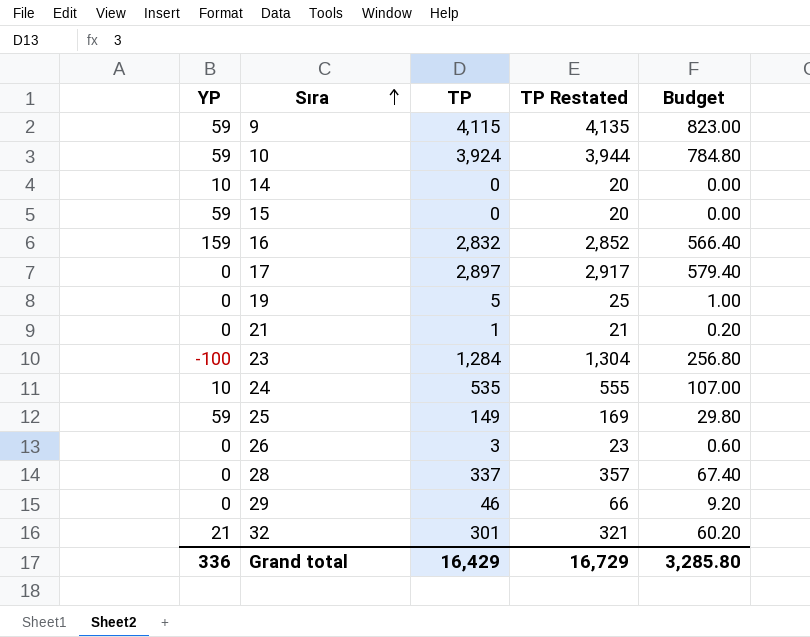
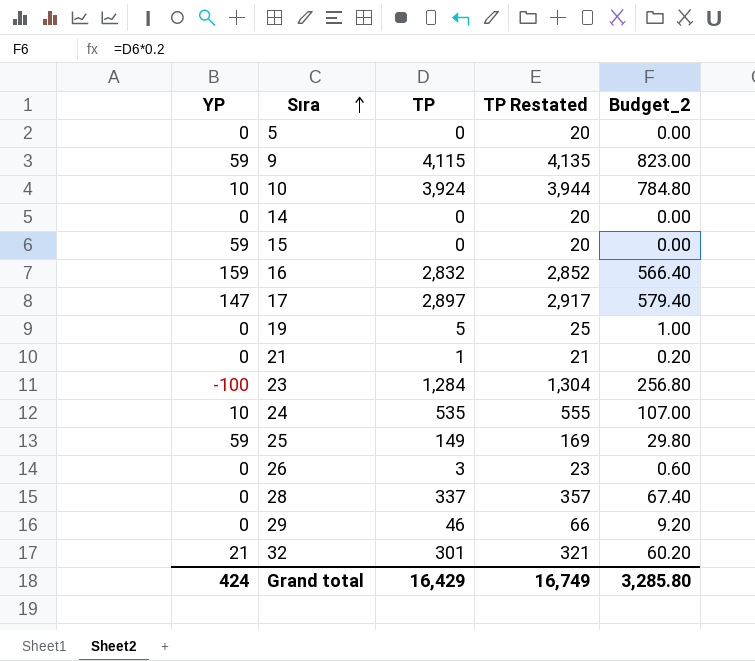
column name: Budget -> Budget_2
row 5: none -> 0 | 0 | 20 | 0.00
10 | YP: 59 -> 10
14 | YP: 10 -> 0
17 | YP: 0 -> 147
Grand total | YP: 336 -> 424
Grand total | TP Restated: 16,729 -> 16,749

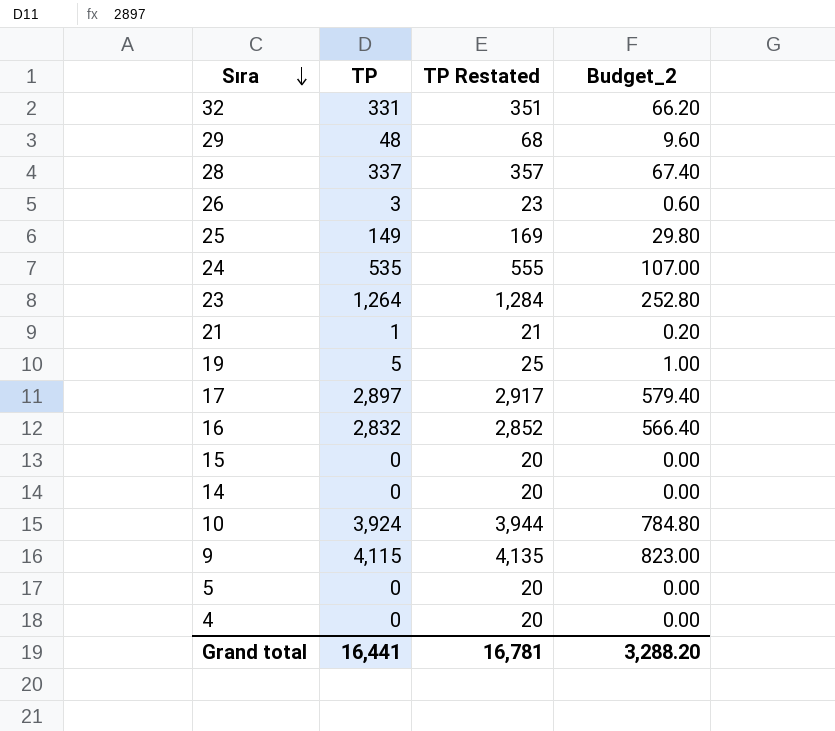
row order: Sıra ascending -> Sıra descending
column YP | position: 1 -> none
32 | TP: 301 -> 331
32 | TP Restated: 321 -> 351
32 | Budget_2: 60.20 -> 66.20
29 | TP: 46 -> 48
29 | TP Restated: 66 -> 68
29 | Budget_2: 9.20 -> 9.60
23 | TP: 1,284 -> 1,264
23 | TP Restated: 1,304 -> 1,284
23 | Budget_2: 256.80 -> 252.80
row 4: none -> 0 | 20 | 0.00
Grand total | TP: 16,429 -> 16,441
Grand total | TP Restated: 16,749 -> 16,781
Grand total | Budget_2: 3,285.80 -> 3,288.20

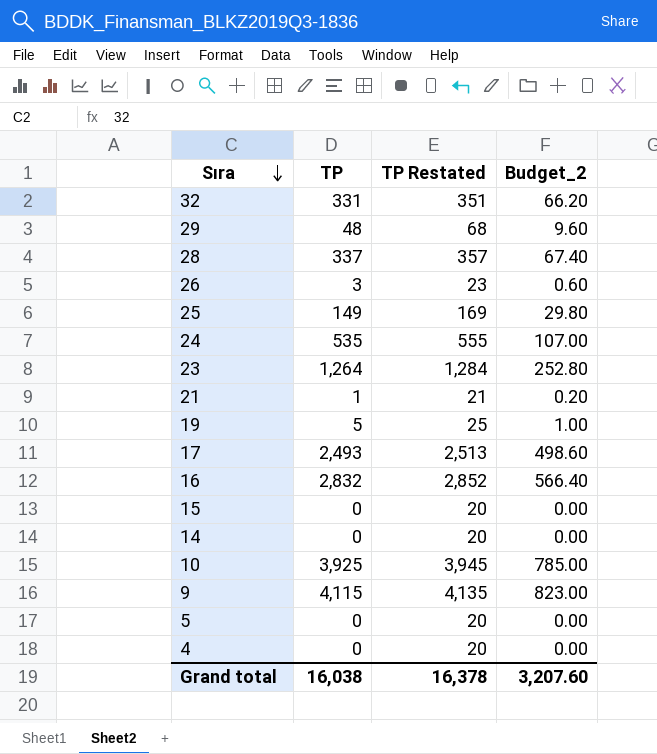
17 | TP: 2,897 -> 2,493
17 | TP Restated: 2,917 -> 2,513
17 | Budget_2: 579.40 -> 498.60
10 | TP: 3,924 -> 3,925
10 | TP Restated: 3,944 -> 3,945
10 | Budget_2: 784.80 -> 785.00
Grand total | TP: 16,441 -> 16,038
Grand total | TP Restated: 16,781 -> 16,378
Grand total | Budget_2: 3,288.20 -> 3,207.60

